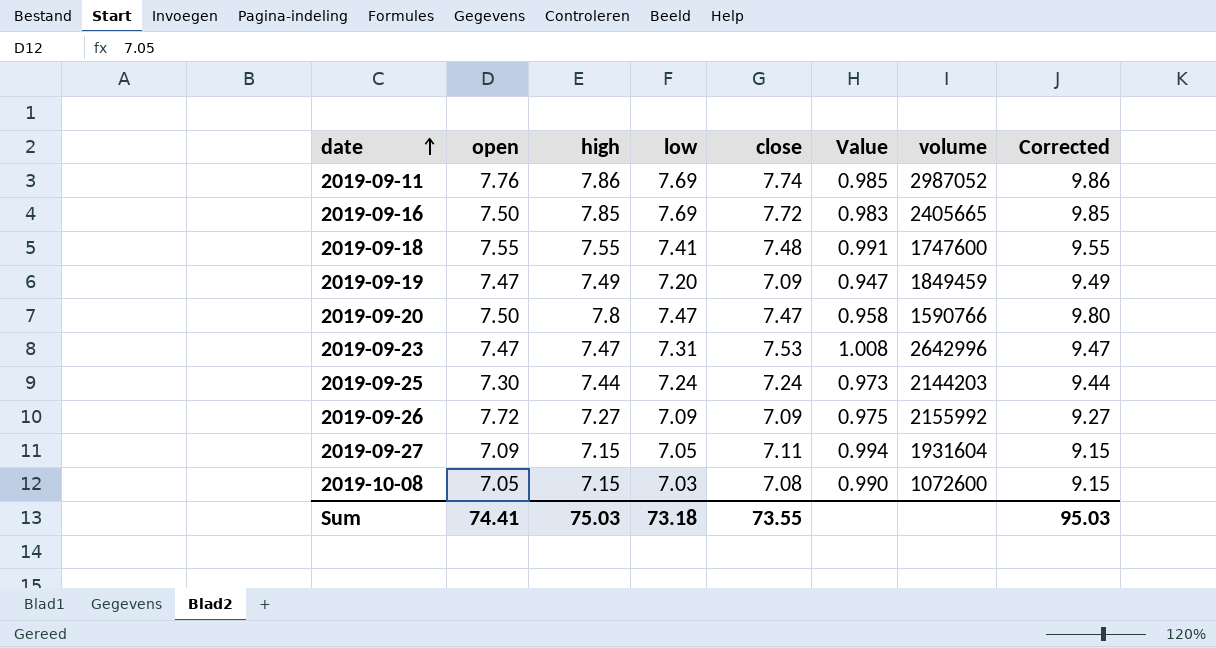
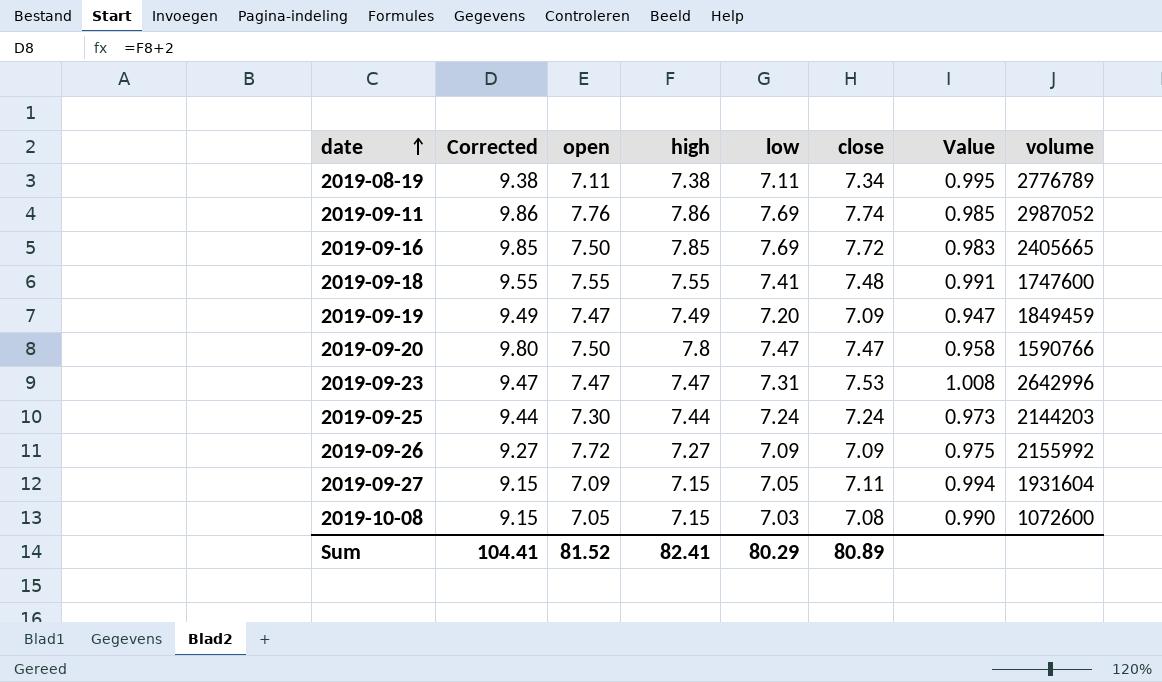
column Corrected | position: 8 -> 2
row 2019-08-19: none -> 9.38 | 7.11 | 7.38 | 7.11 | 7.34 | 0.995 | 2776789
Sum | Corrected: 95.03 -> 104.41
Sum | open: 74.41 -> 81.52
Sum | high: 75.03 -> 82.41
Sum | low: 73.18 -> 80.29
Sum | close: 73.55 -> 80.89

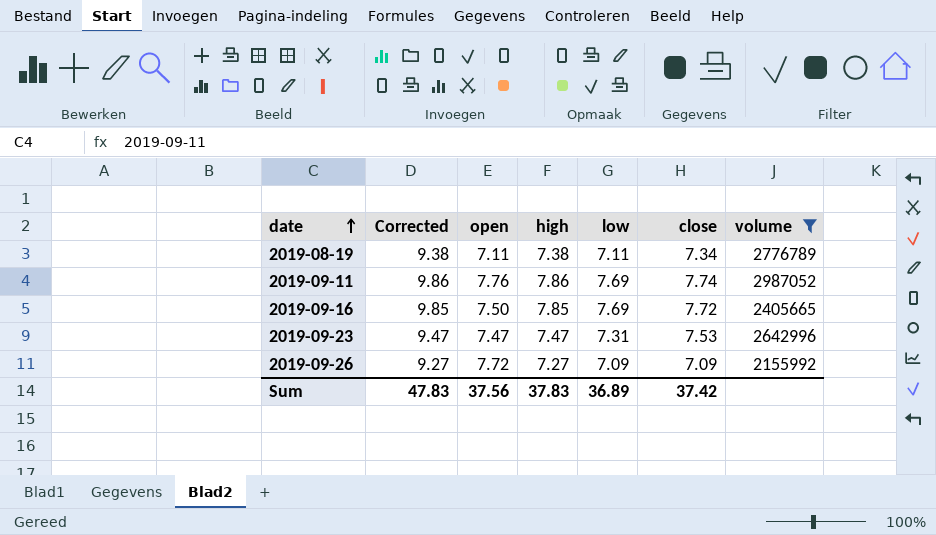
filter: none -> volume >= 2155992
column Value | formula: [close] / [high] -> none
Sum | Corrected: 104.41 -> 47.83
Sum | open: 81.52 -> 37.56
Sum | high: 82.41 -> 37.83
Sum | low: 80.29 -> 36.89
Sum | close: 80.89 -> 37.42

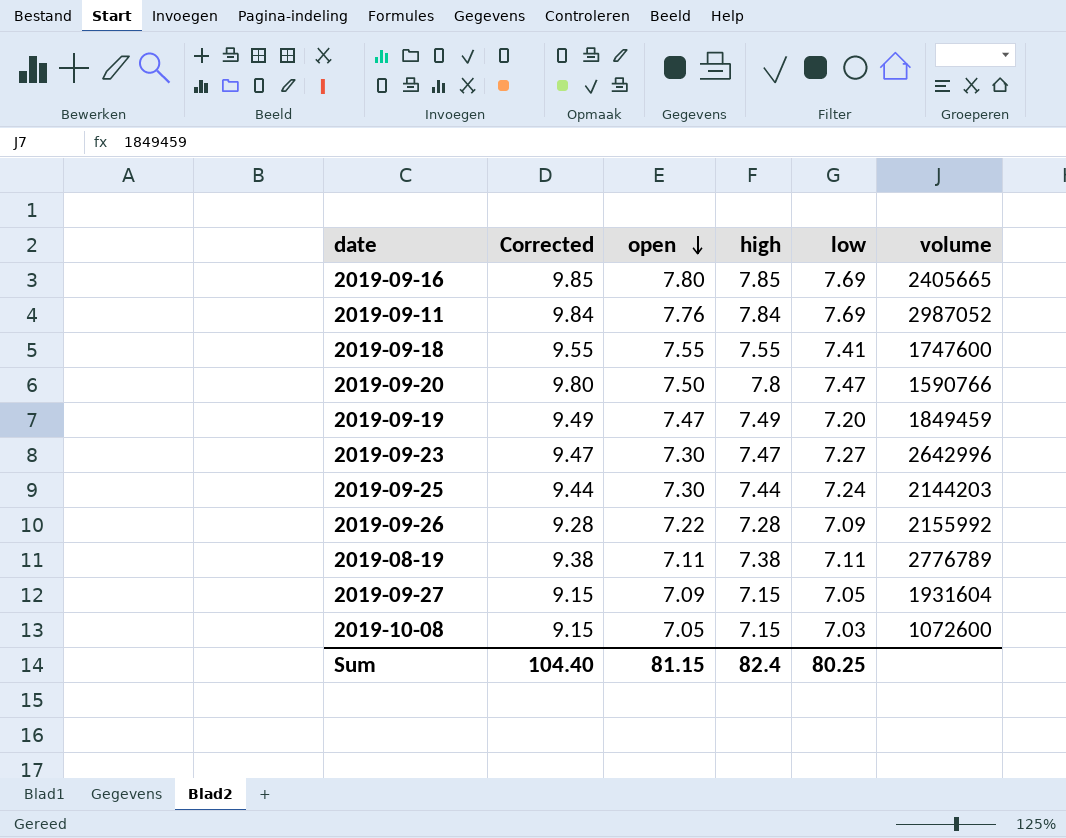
filter: volume >= 2155992 -> none
row order: date ascending -> open descending
column close | position: 6 -> none
2019-09-16 | open: 7.50 -> 7.80
2019-09-11 | Corrected: 9.86 -> 9.84
2019-09-11 | high: 7.86 -> 7.84
2019-09-23 | open: 7.47 -> 7.30
2019-09-23 | low: 7.31 -> 7.27
2019-09-26 | Corrected: 9.27 -> 9.28
2019-09-26 | open: 7.72 -> 7.22
2019-09-26 | high: 7.27 -> 7.28
Sum | Corrected: 47.83 -> 104.40
Sum | open: 37.56 -> 81.15
Sum | high: 37.83 -> 82.4
Sum | low: 36.89 -> 80.25

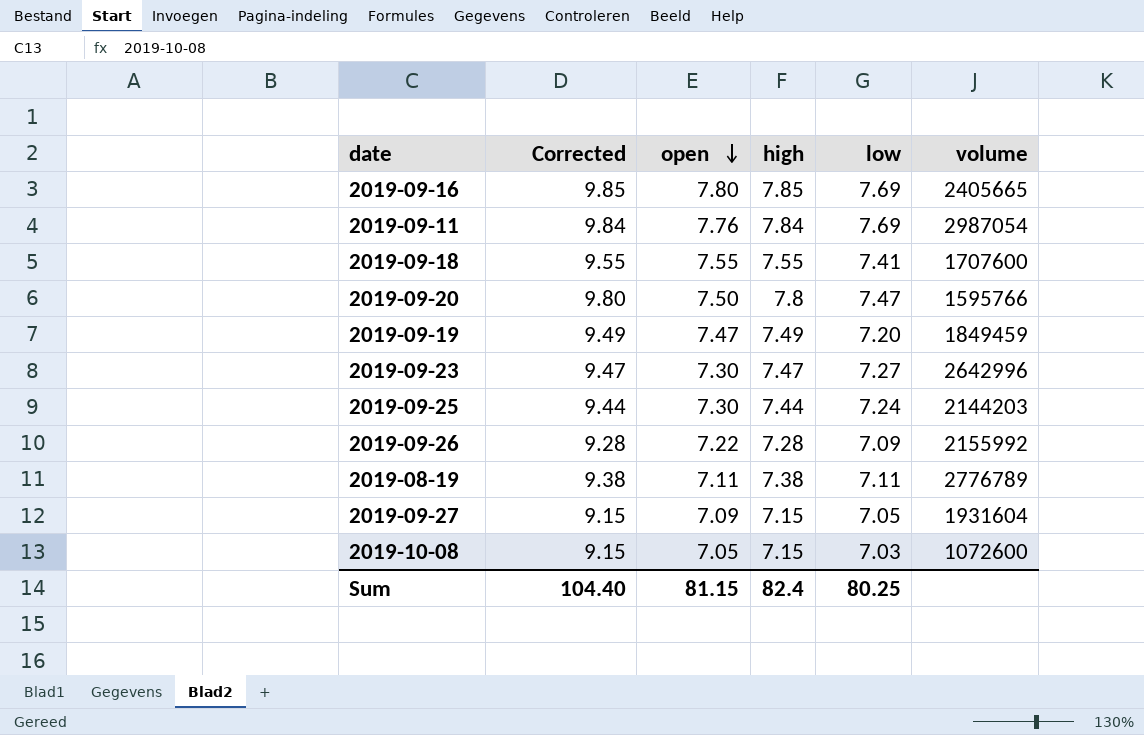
2019-09-11 | volume: 2987052 -> 2987054
2019-09-18 | volume: 1747600 -> 1707600
2019-09-20 | volume: 1590766 -> 1595766

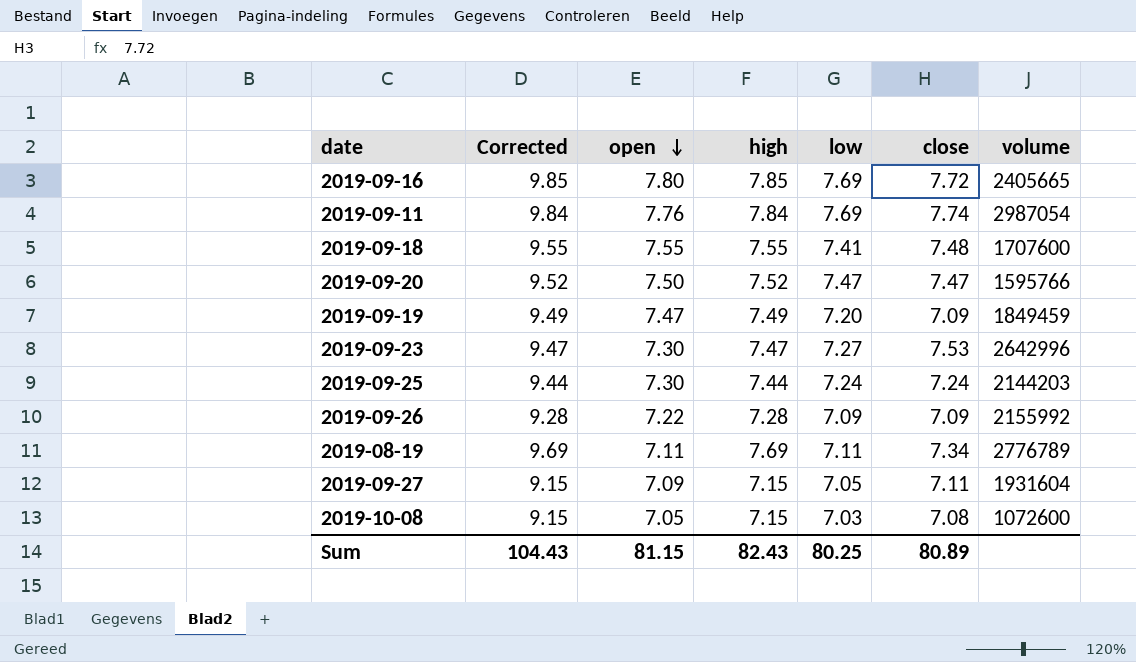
column close | position: none -> 6
2019-09-20 | Corrected: 9.80 -> 9.52
2019-09-20 | high: 7.8 -> 7.52
2019-08-19 | Corrected: 9.38 -> 9.69
2019-08-19 | high: 7.38 -> 7.69
Sum | Corrected: 104.40 -> 104.43
Sum | high: 82.4 -> 82.43

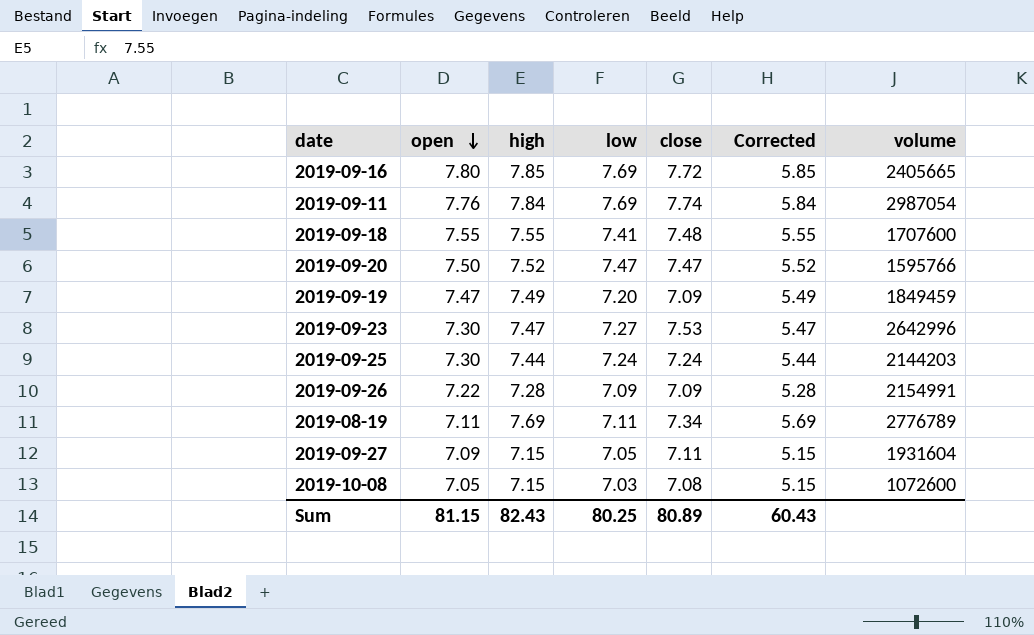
column Corrected | formula: [high] + 2 -> [high] - 2
column Corrected | position: 2 -> 6
2019-09-26 | volume: 2155992 -> 2154991
Sum | Corrected: 104.43 -> 60.43

